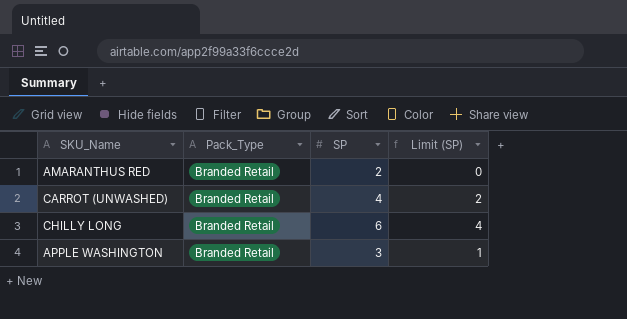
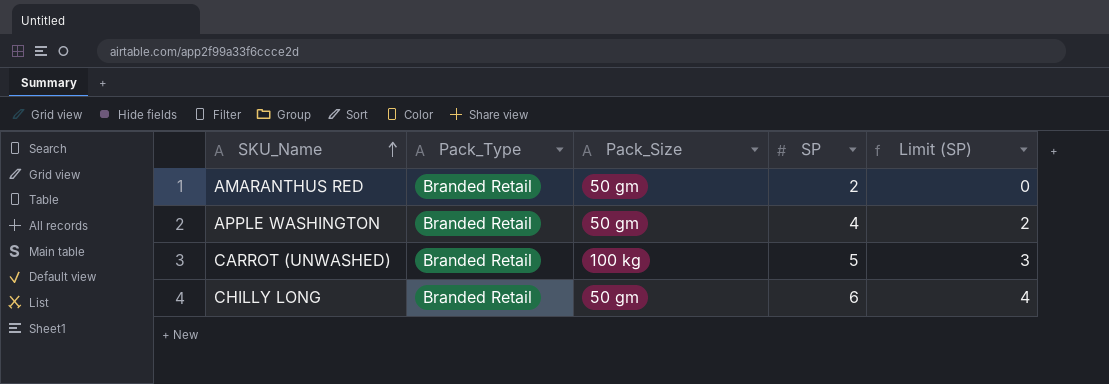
row order: none -> SKU_Name ascending
column Pack_Size | position: none -> 3
APPLE WASHINGTON | SP: 3 -> 4
APPLE WASHINGTON | Limit (SP): 1 -> 2
CARROT (UNWASHED) | SP: 4 -> 5
CARROT (UNWASHED) | Limit (SP): 2 -> 3

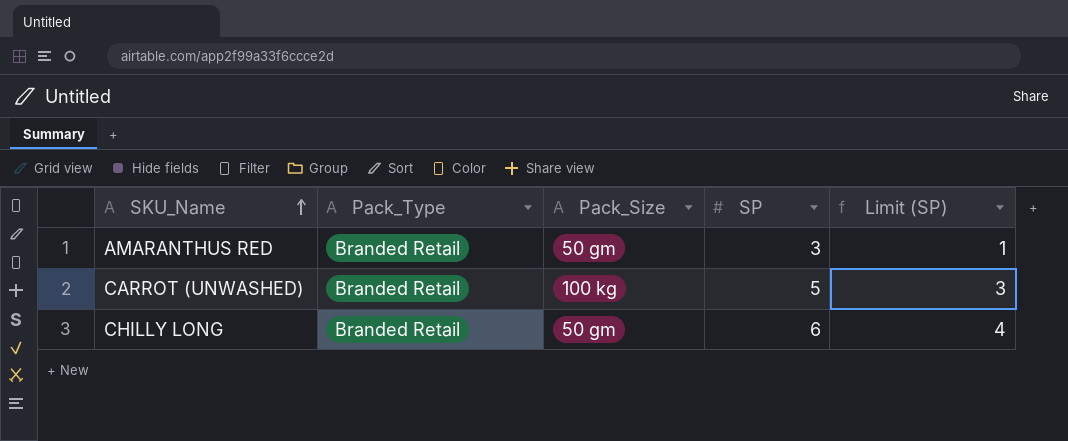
row APPLE WASHINGTON: Branded Retail | 50 gm | 4 | 2 -> none
AMARANTHUS RED | SP: 2 -> 3
AMARANTHUS RED | Limit (SP): 0 -> 1

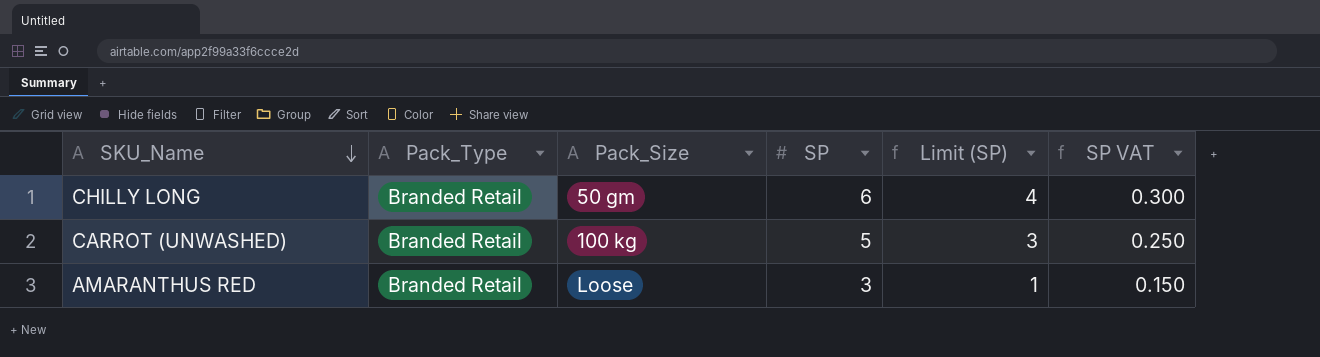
row order: SKU_Name ascending -> SKU_Name descending
column SP VAT | formula: none -> [SP] * 0.05
AMARANTHUS RED | Pack_Size: 50 gm -> Loose

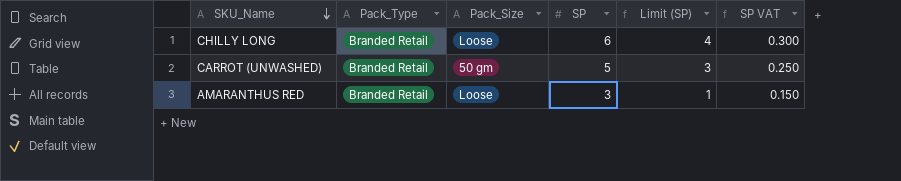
CHILLY LONG | Pack_Size: 50 gm -> Loose
CARROT (UNWASHED) | Pack_Size: 100 kg -> 50 gm

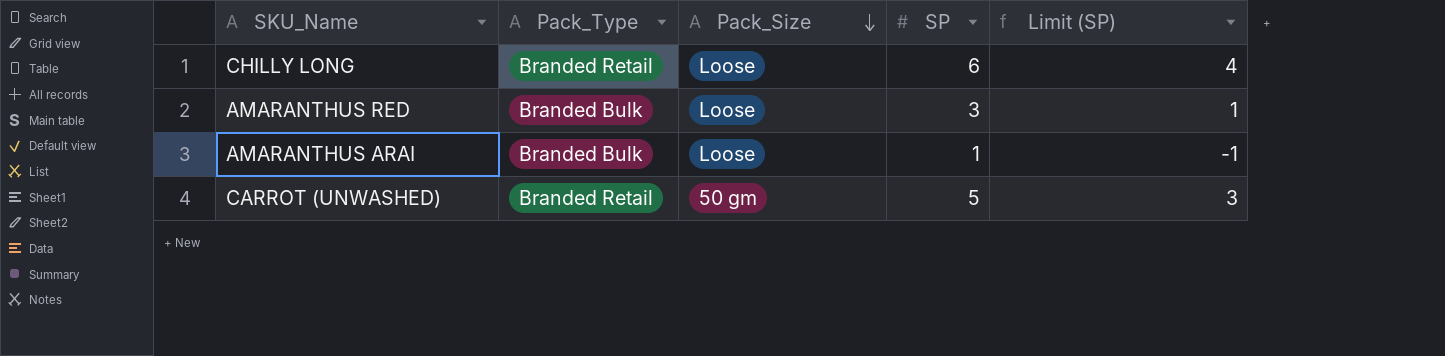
row order: SKU_Name descending -> Pack_Size descending
column SP VAT | formula: [SP] * 0.05 -> none
AMARANTHUS RED | Pack_Type: Branded Retail -> Branded Bulk
row AMARANTHUS ARAI: none -> Branded Bulk | Loose | 1 | -1

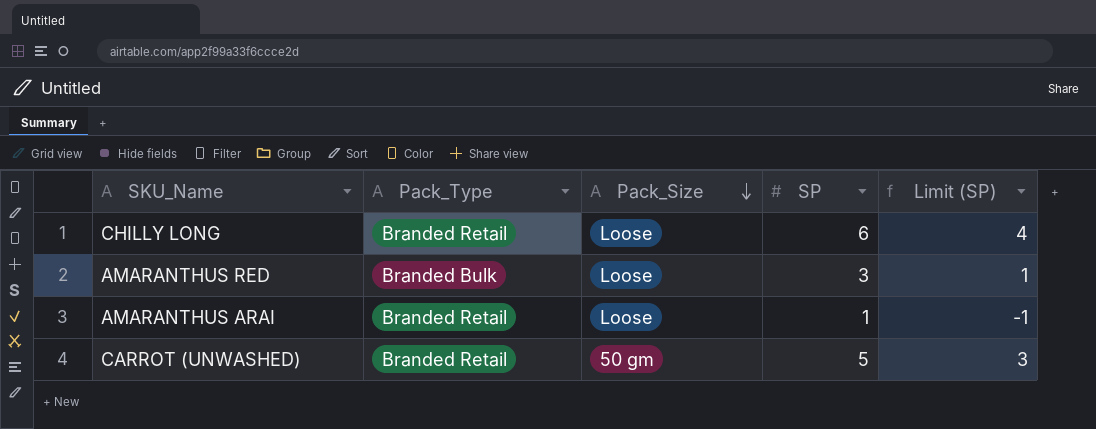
AMARANTHUS ARAI | Pack_Type: Branded Bulk -> Branded Retail

